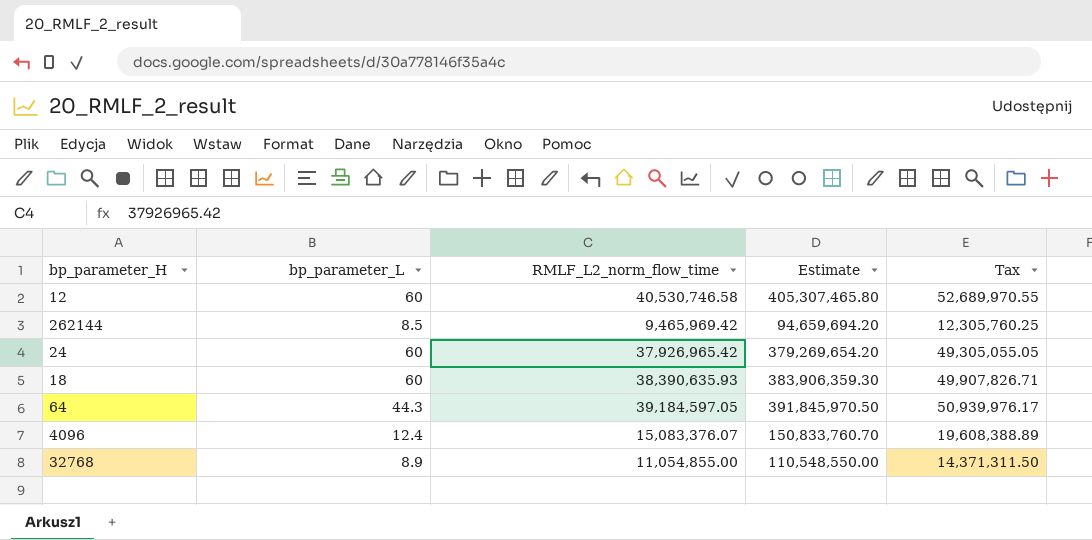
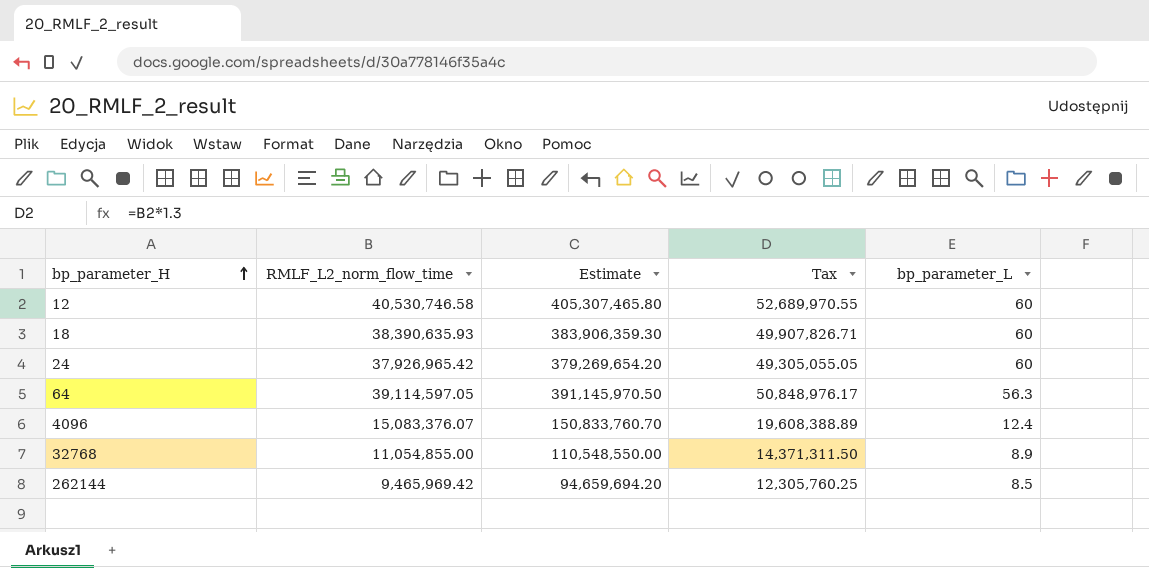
row order: none -> bp_parameter_H ascending
column bp_parameter_L | position: 2 -> 5
64 | RMLF_L2_norm_flow_time: 39,184,597.05 -> 39,114,597.05
64 | Estimate: 391,845,970.50 -> 391,145,970.50
64 | Tax: 50,939,976.17 -> 50,848,976.17
64 | bp_parameter_L: 44.3 -> 56.3

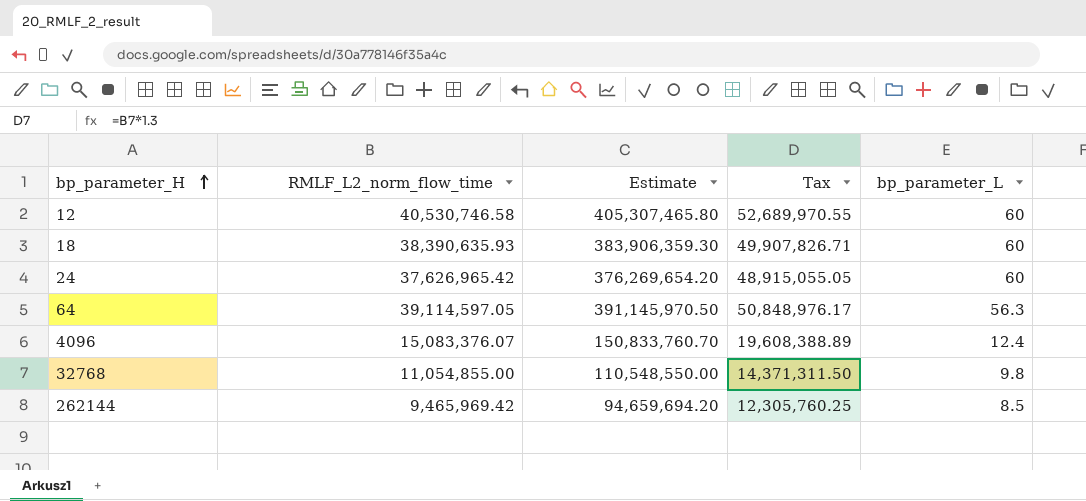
24 | RMLF_L2_norm_flow_time: 37,926,965.42 -> 37,626,965.42
24 | Estimate: 379,269,654.20 -> 376,269,654.20
24 | Tax: 49,305,055.05 -> 48,915,055.05
32768 | bp_parameter_L: 8.9 -> 9.8

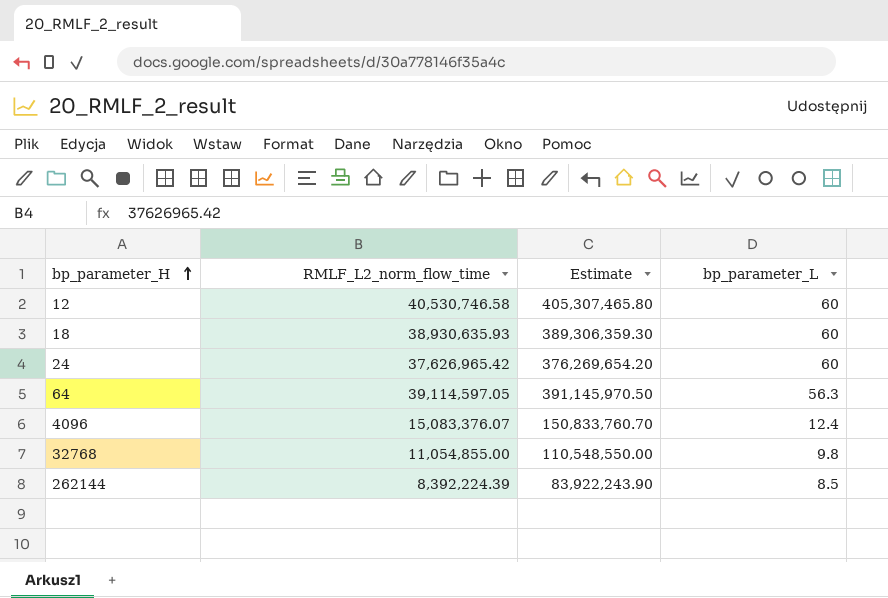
column Tax | formula: [RMLF_L2_norm_flow_time] * 1.3 -> none
18 | RMLF_L2_norm_flow_time: 38,390,635.93 -> 38,930,635.93
18 | Estimate: 383,906,359.30 -> 389,306,359.30
262144 | RMLF_L2_norm_flow_time: 9,465,969.42 -> 8,392,224.39
262144 | Estimate: 94,659,694.20 -> 83,922,243.90

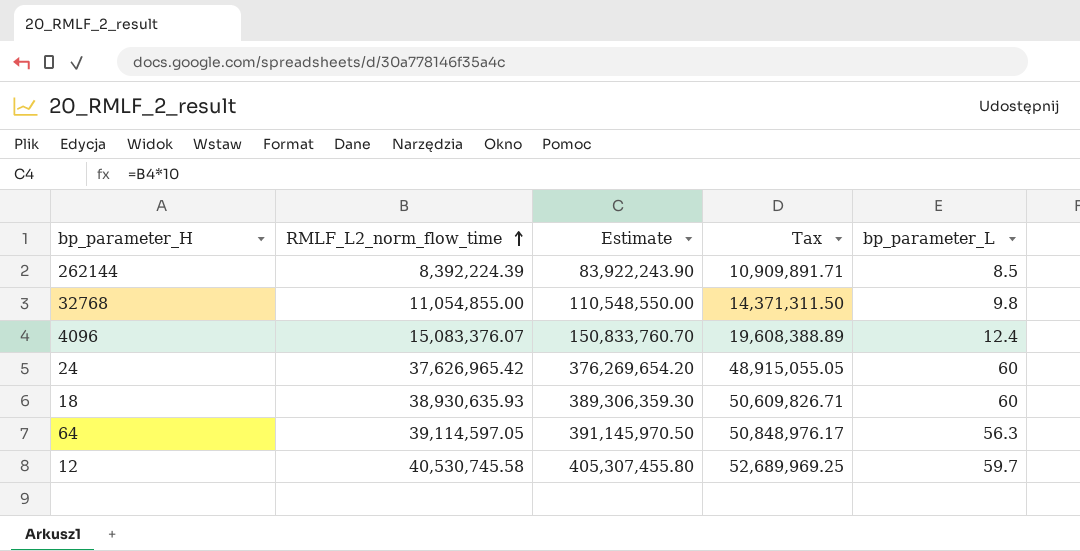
row order: bp_parameter_H ascending -> RMLF_L2_norm_flow_time ascending
column Tax | formula: none -> [RMLF_L2_norm_flow_time] * 1.3
12 | RMLF_L2_norm_flow_time: 40,530,746.58 -> 40,530,745.58
12 | Estimate: 405,307,465.80 -> 405,307,455.80
12 | bp_parameter_L: 60 -> 59.7

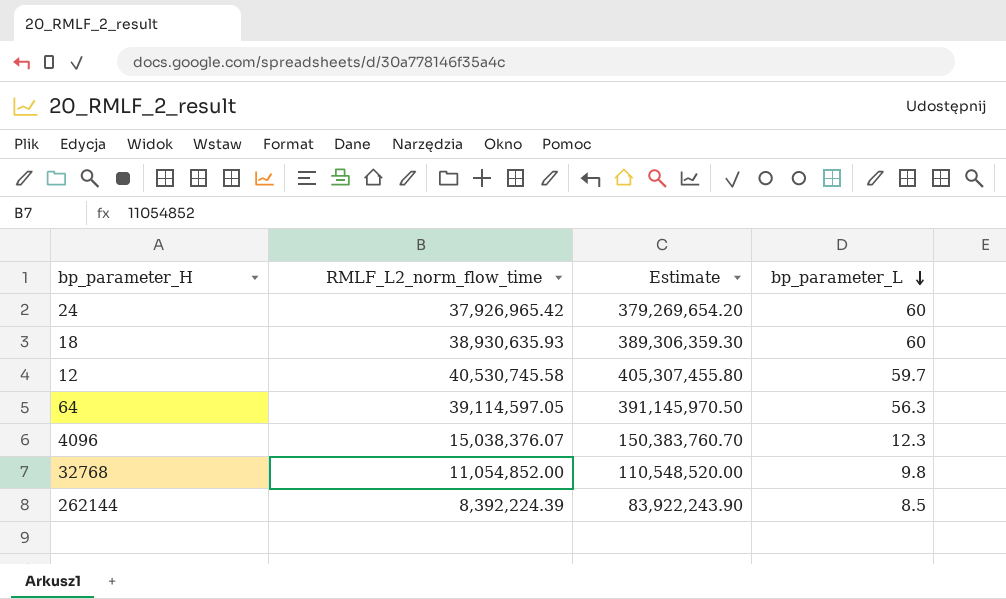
row order: RMLF_L2_norm_flow_time ascending -> bp_parameter_L descending
column Tax | formula: [RMLF_L2_norm_flow_time] * 1.3 -> none
24 | RMLF_L2_norm_flow_time: 37,626,965.42 -> 37,926,965.42
24 | Estimate: 376,269,654.20 -> 379,269,654.20
4096 | RMLF_L2_norm_flow_time: 15,083,376.07 -> 15,038,376.07
4096 | Estimate: 150,833,760.70 -> 150,383,760.70
4096 | bp_parameter_L: 12.4 -> 12.3
32768 | RMLF_L2_norm_flow_time: 11,054,855.00 -> 11,054,852.00
32768 | Estimate: 110,548,550.00 -> 110,548,520.00

